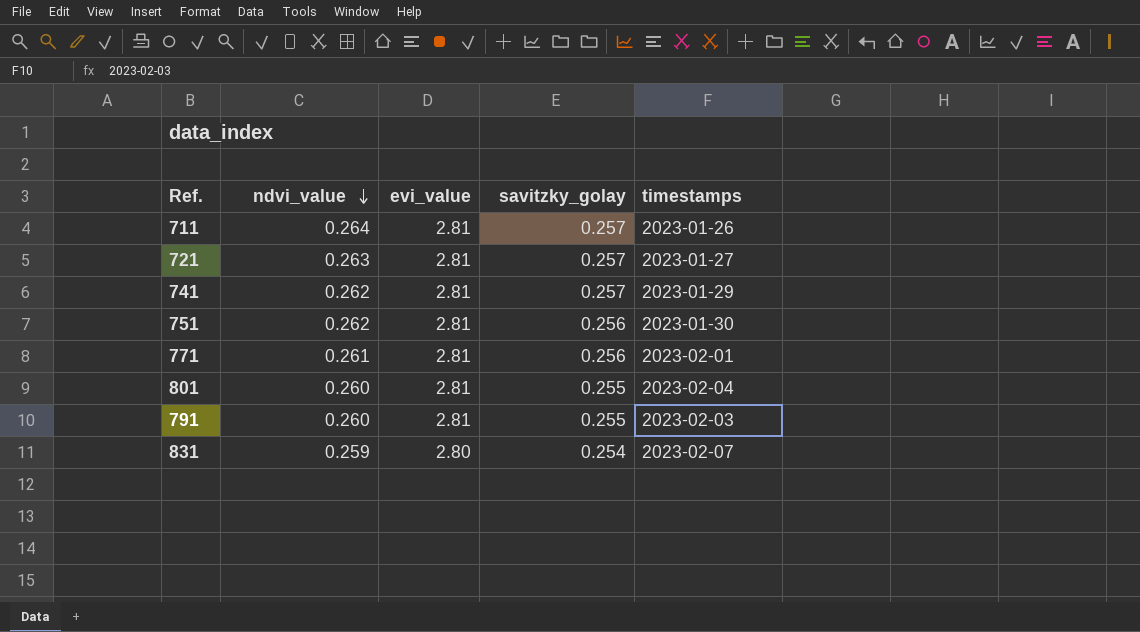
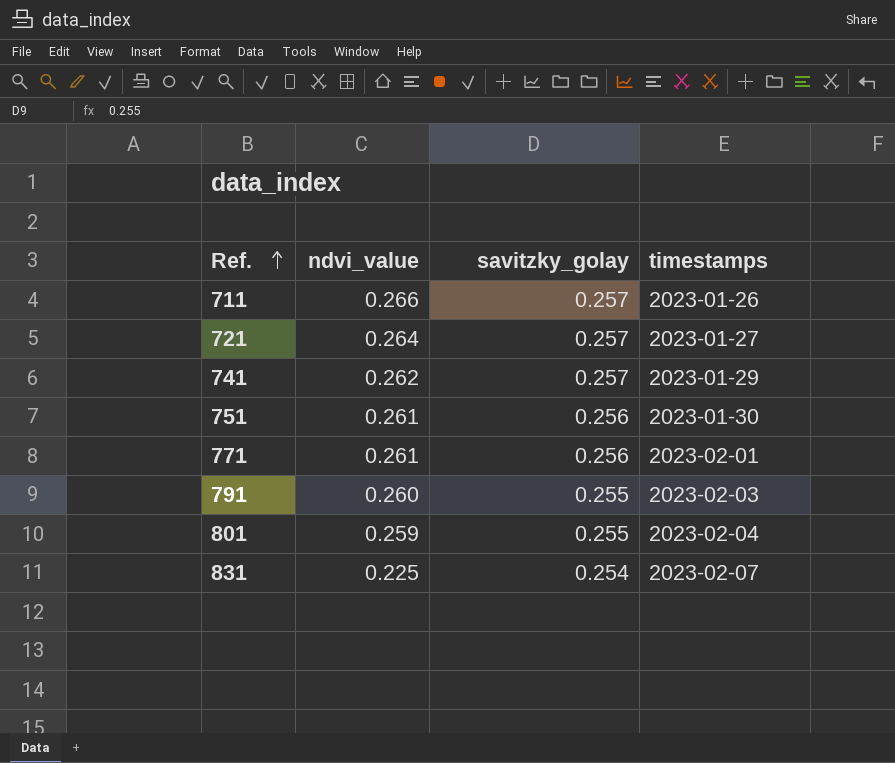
row order: ndvi_value descending -> Ref. ascending
column evi_value | position: 3 -> none
711 | ndvi_value: 0.264 -> 0.266
721 | ndvi_value: 0.263 -> 0.264
751 | ndvi_value: 0.262 -> 0.261
801 | ndvi_value: 0.260 -> 0.259
831 | ndvi_value: 0.259 -> 0.225

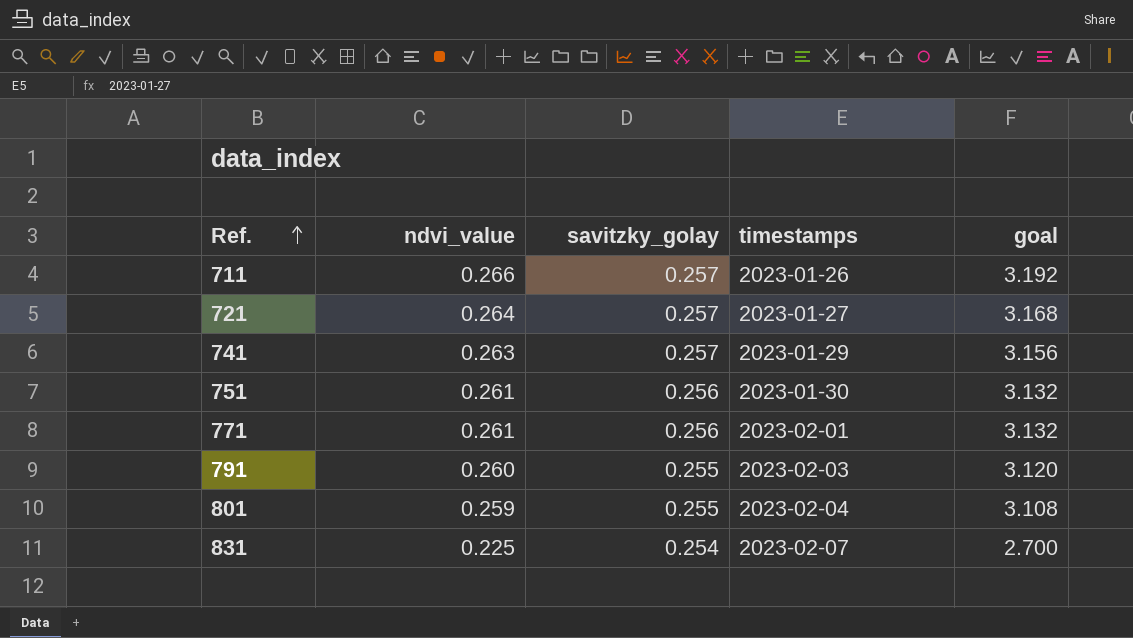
column goal | formula: none -> [ndvi_value] * 12
741 | ndvi_value: 0.262 -> 0.263

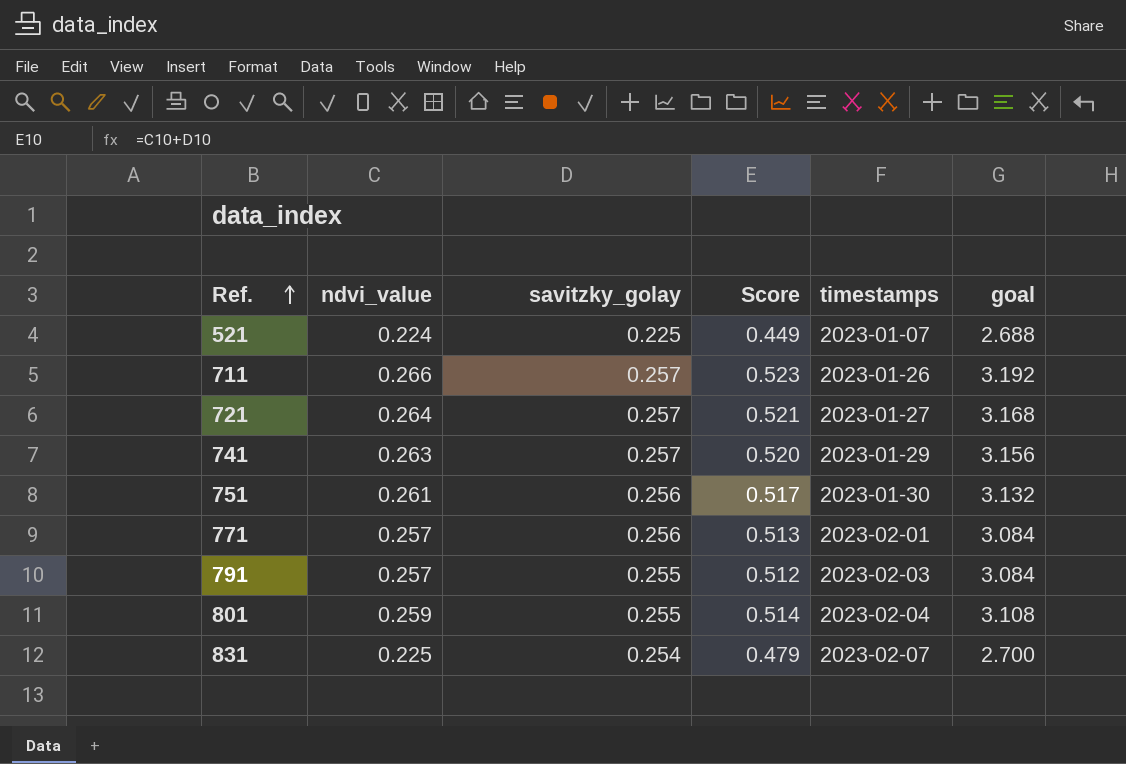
column Score | formula: none -> [ndvi_value] + [savitzky_golay]
row 521: none -> 0.224 | 0.225 | 0.449 | 2023-01-07 | 2.688
771 | ndvi_value: 0.261 -> 0.257
771 | goal: 3.132 -> 3.084
791 | ndvi_value: 0.260 -> 0.257
791 | goal: 3.120 -> 3.084

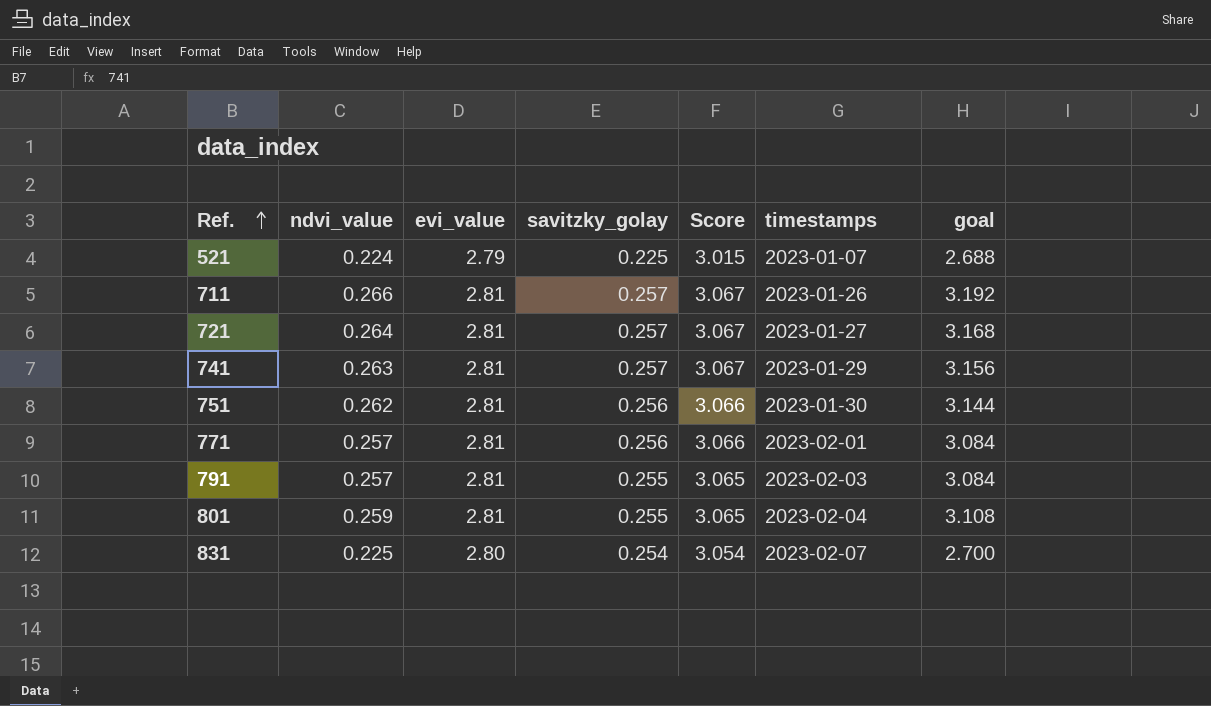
column evi_value | position: none -> 3
column Score | formula: [ndvi_value] + [savitzky_golay] -> [evi_value] + [savitzky_golay]
751 | ndvi_value: 0.261 -> 0.262
751 | goal: 3.132 -> 3.144

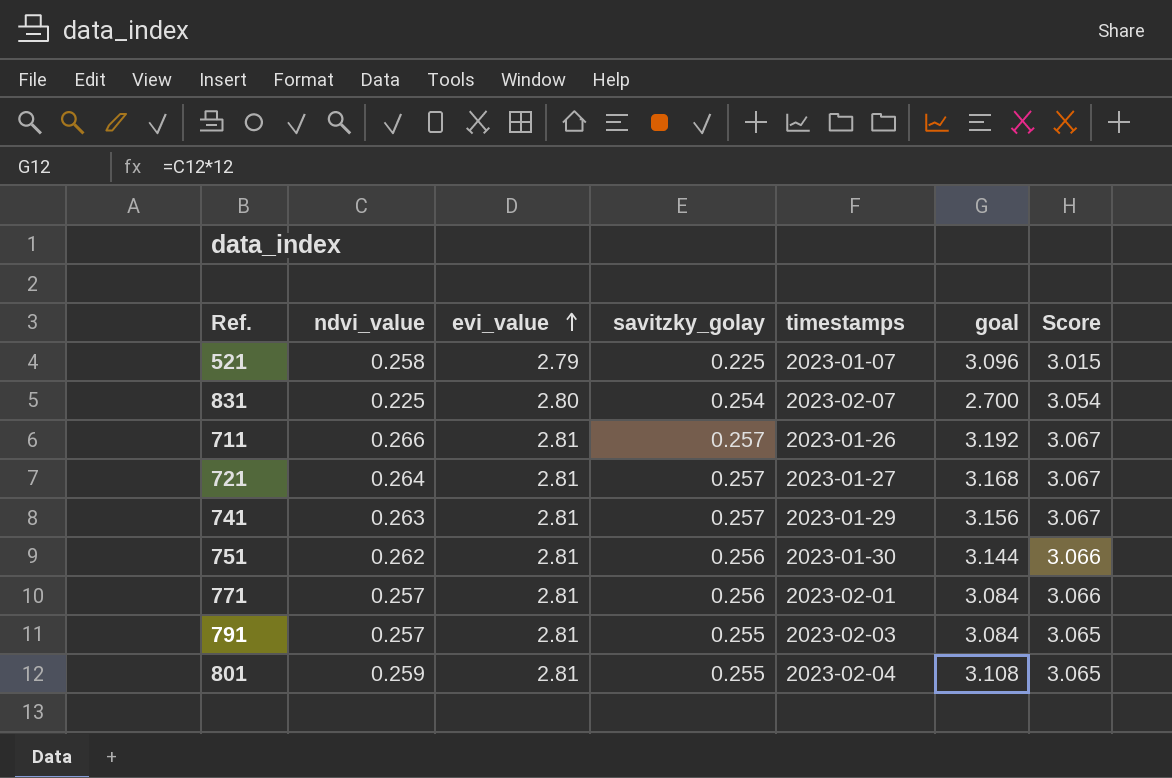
row order: Ref. ascending -> evi_value ascending
column Score | position: 5 -> 7
521 | ndvi_value: 0.224 -> 0.258
521 | goal: 2.688 -> 3.096

